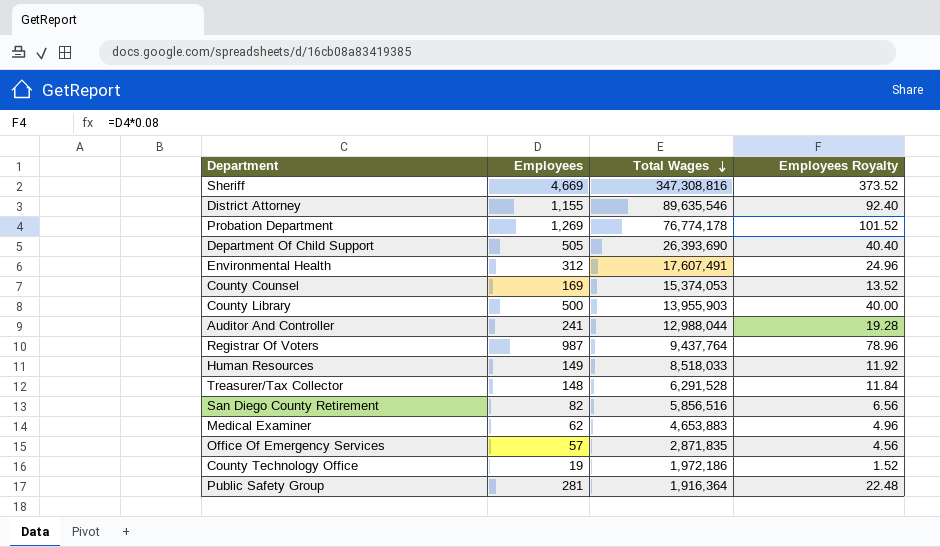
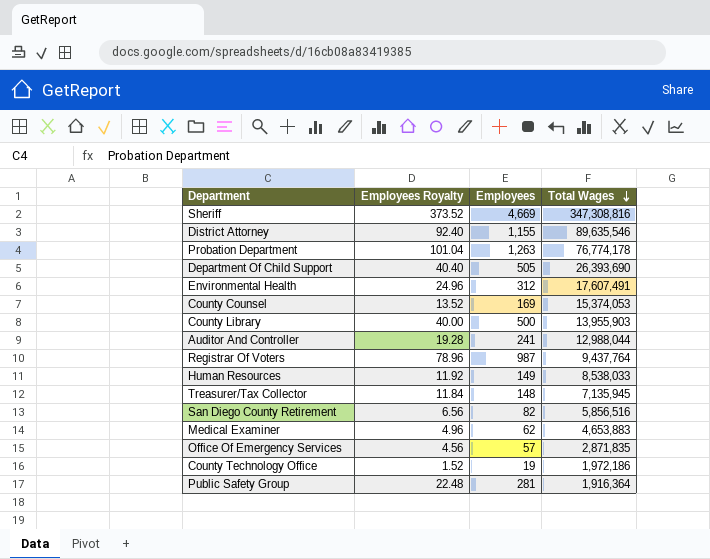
column Employees Royalty | position: 4 -> 2
Probation Department | Employees Royalty: 101.52 -> 101.04
Probation Department | Employees: 1,269 -> 1,263
Human Resources | Total Wages: 8,518,033 -> 8,538,033
Treasurer/Tax Collector | Total Wages: 6,291,528 -> 7,135,945

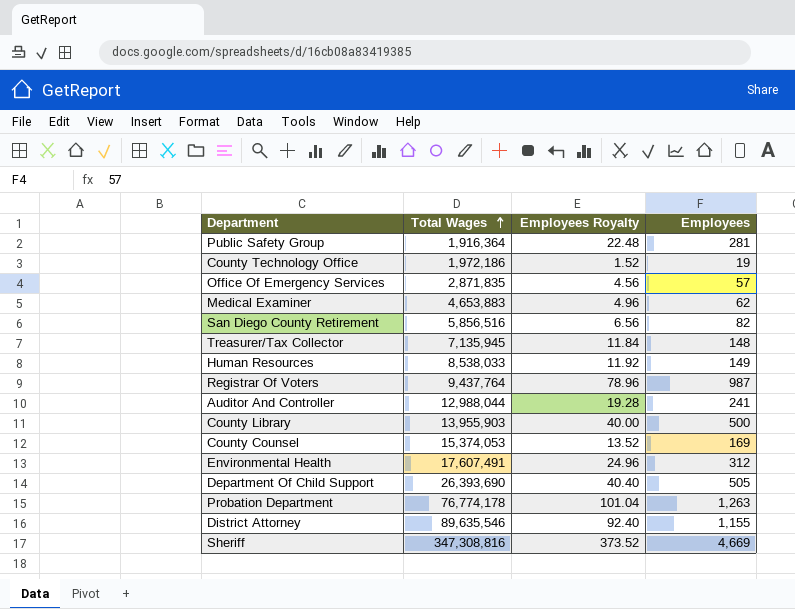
row order: Total Wages descending -> Total Wages ascending
column Total Wages | position: 4 -> 2

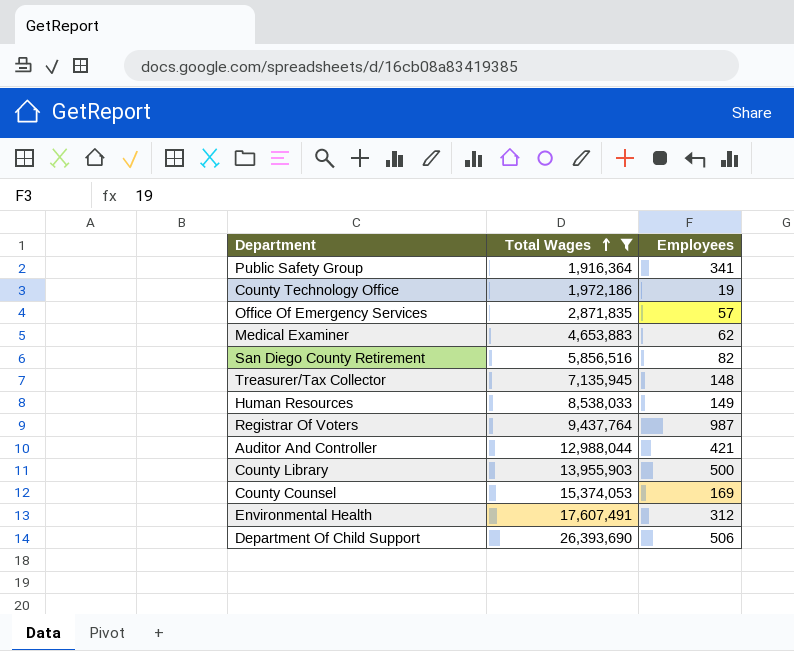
filter: none -> Total Wages <= 26,393,690
column Employees Royalty | formula: [Employees] * 0.08 -> none
Public Safety Group | Employees: 281 -> 341
Auditor And Controller | Employees: 241 -> 421
Department Of Child Support | Employees: 505 -> 506

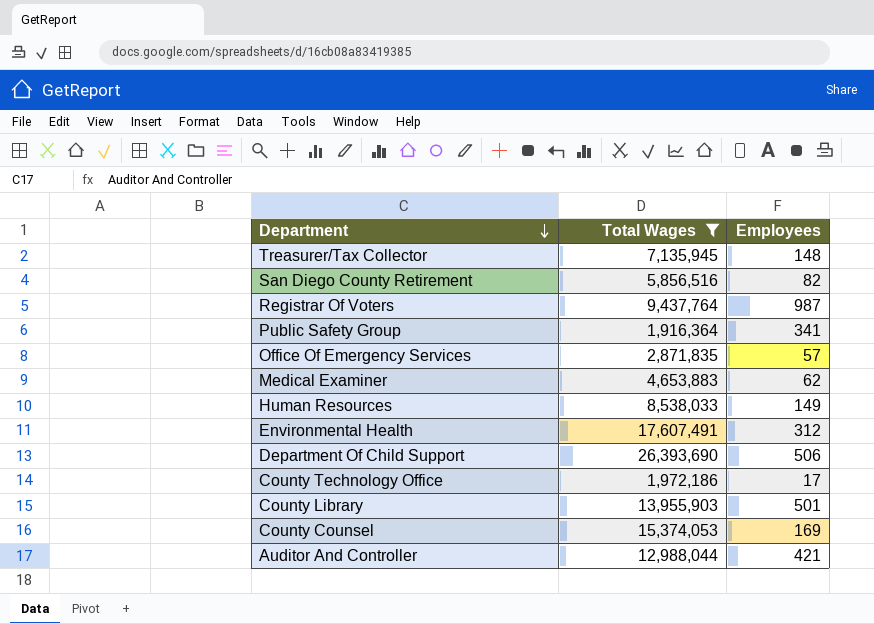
row order: Total Wages ascending -> Department descending
County Technology Office | Employees: 19 -> 17
County Library | Employees: 500 -> 501

